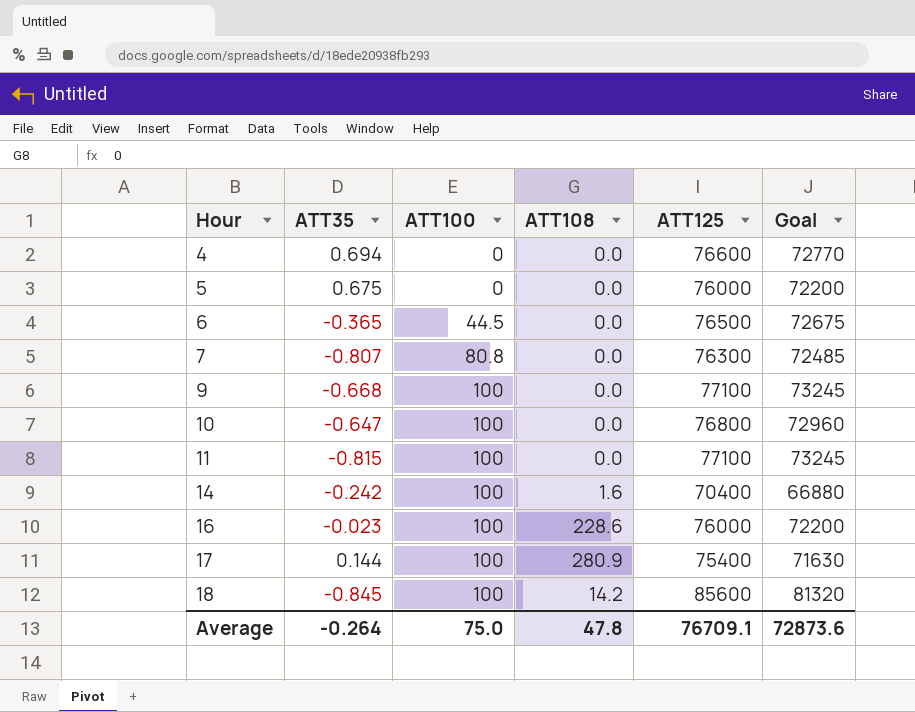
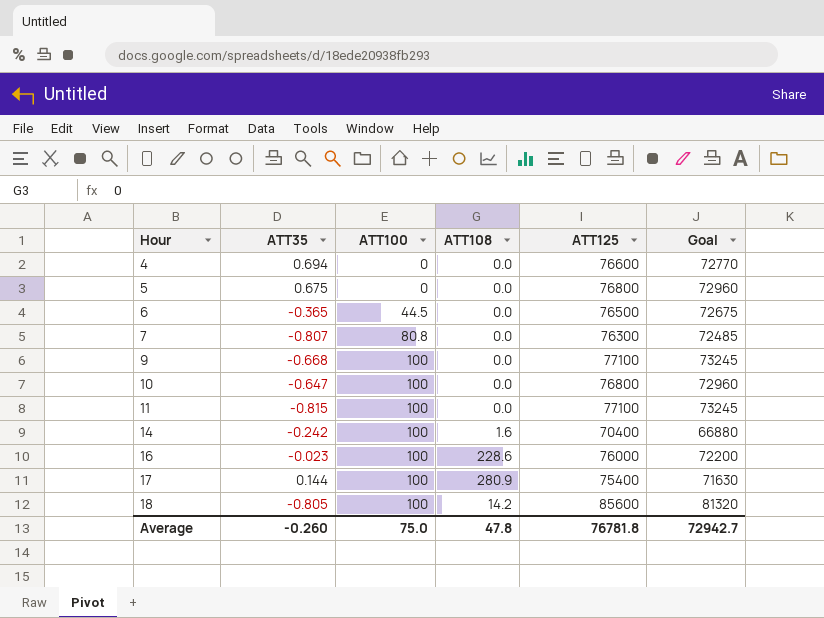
5 | ATT125: 76000 -> 76800
5 | Goal: 72200 -> 72960
18 | ATT35: -0.845 -> -0.805
Average | ATT35: -0.264 -> -0.260
Average | ATT125: 76709.1 -> 76781.8
Average | Goal: 72873.6 -> 72942.7

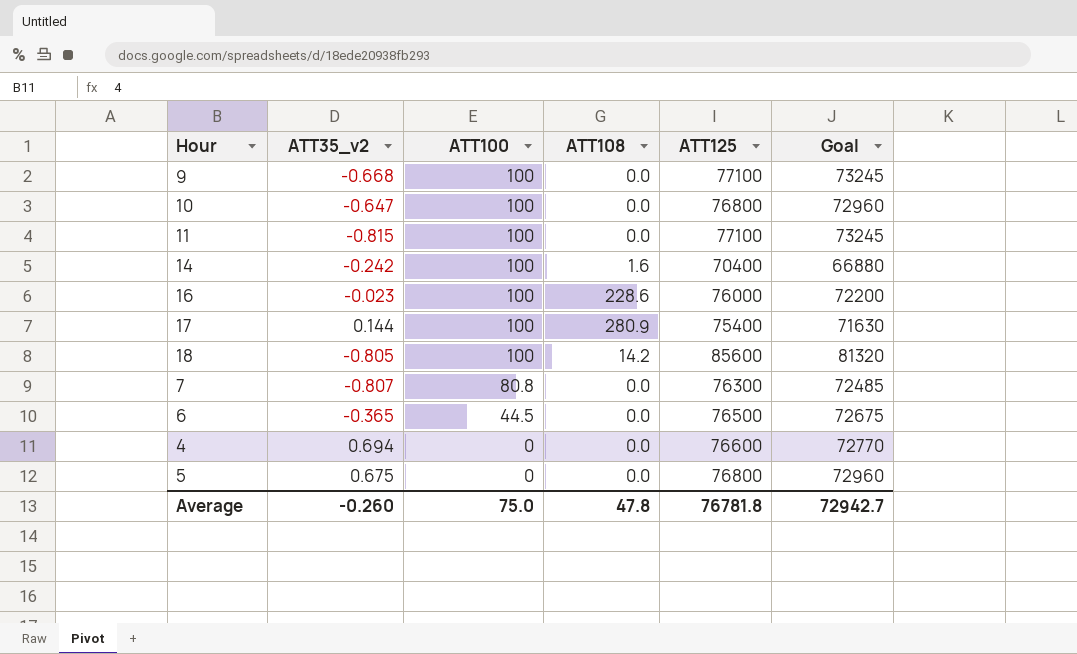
row order: Hour ascending -> ATT100 descending
column name: ATT35 -> ATT35_v2

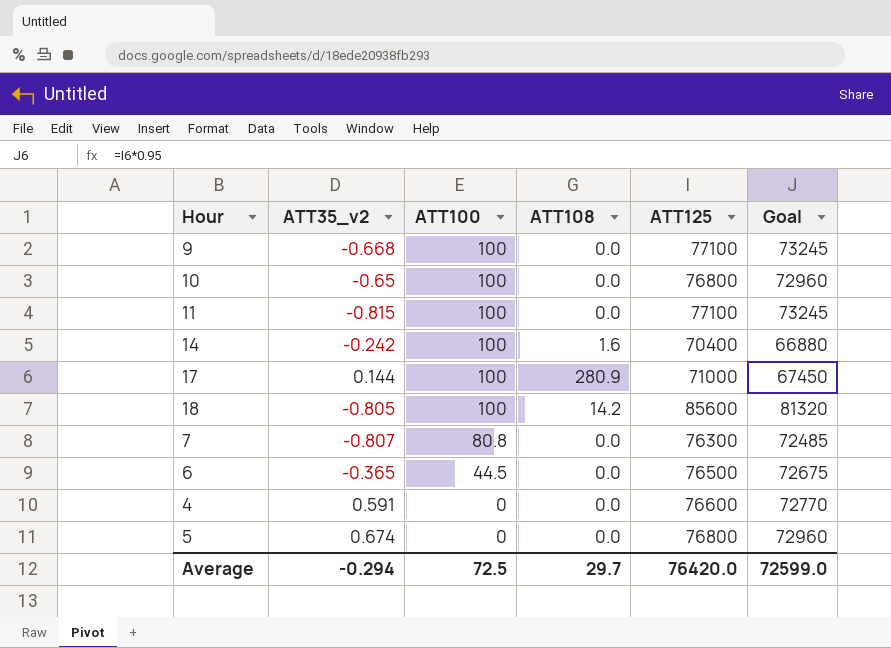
row 16: -0.023 | 100 | 228.6 | 76000 | 72200 -> none
10 | ATT35_v2: -0.647 -> -0.65
17 | ATT125: 75400 -> 71000
17 | Goal: 71630 -> 67450
4 | ATT35_v2: 0.694 -> 0.591
5 | ATT35_v2: 0.675 -> 0.674
Average | ATT35_v2: -0.260 -> -0.294
Average | ATT100: 75.0 -> 72.5
Average | ATT108: 47.8 -> 29.7
Average | ATT125: 76781.8 -> 76420.0
Average | Goal: 72942.7 -> 72599.0

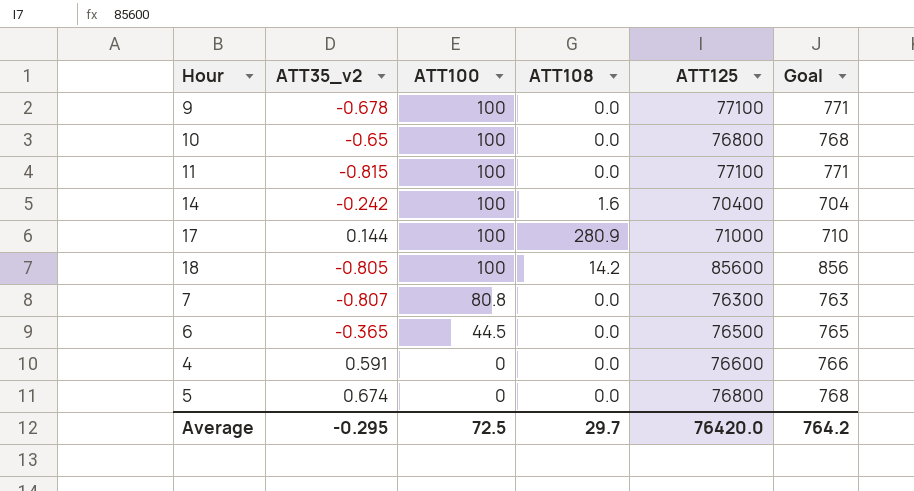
column Goal | formula: [ATT125] * 0.95 -> [ATT125] * 0.01
9 | ATT35_v2: -0.668 -> -0.678
Average | ATT35_v2: -0.294 -> -0.295
Average | Goal: 72599.0 -> 764.2

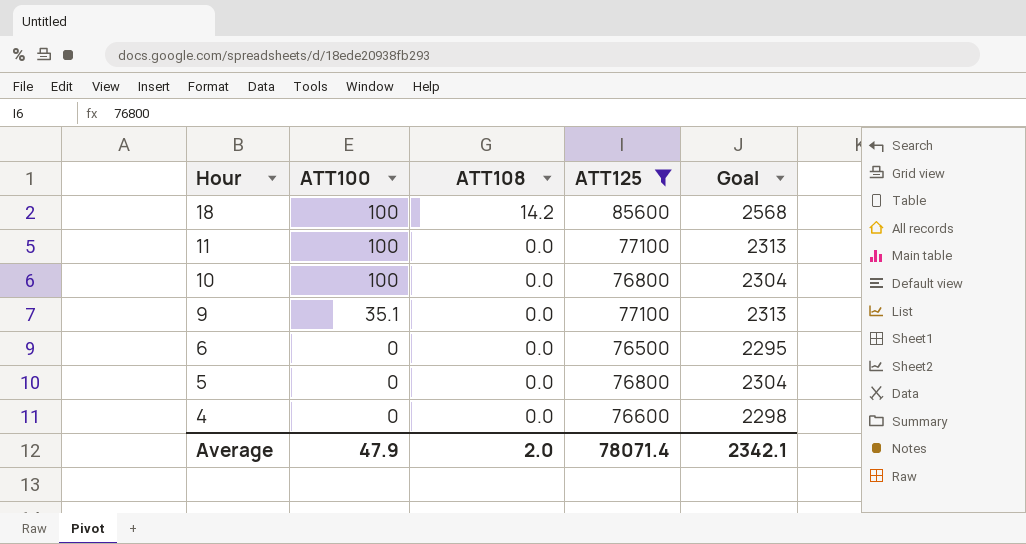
filter: none -> ATT125 >= 76500
row order: ATT100 descending -> Hour descending
column ATT35_v2 | position: 2 -> none
column Goal | formula: [ATT125] * 0.01 -> [ATT125] * 0.03
9 | ATT100: 100 -> 35.1
6 | ATT100: 44.5 -> 0
Average | ATT100: 72.5 -> 47.9
Average | ATT108: 29.7 -> 2.0
Average | ATT125: 76420.0 -> 78071.4
Average | Goal: 764.2 -> 2342.1

